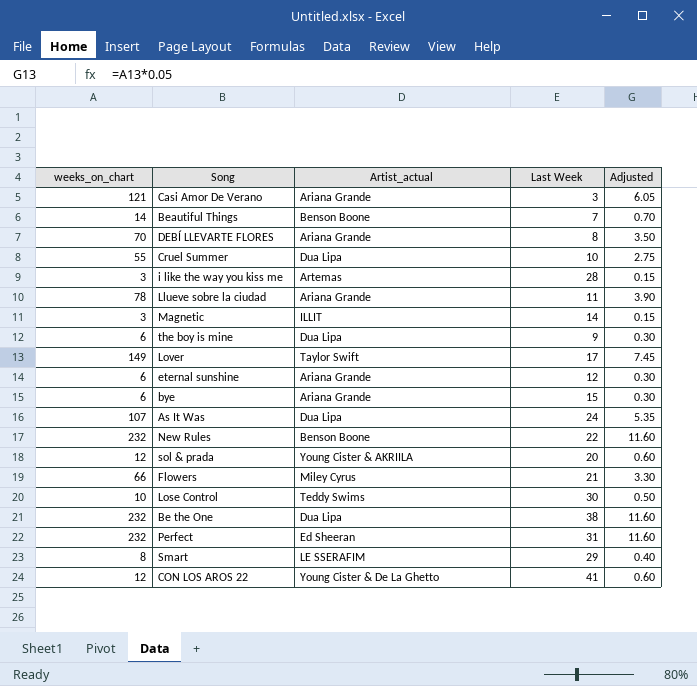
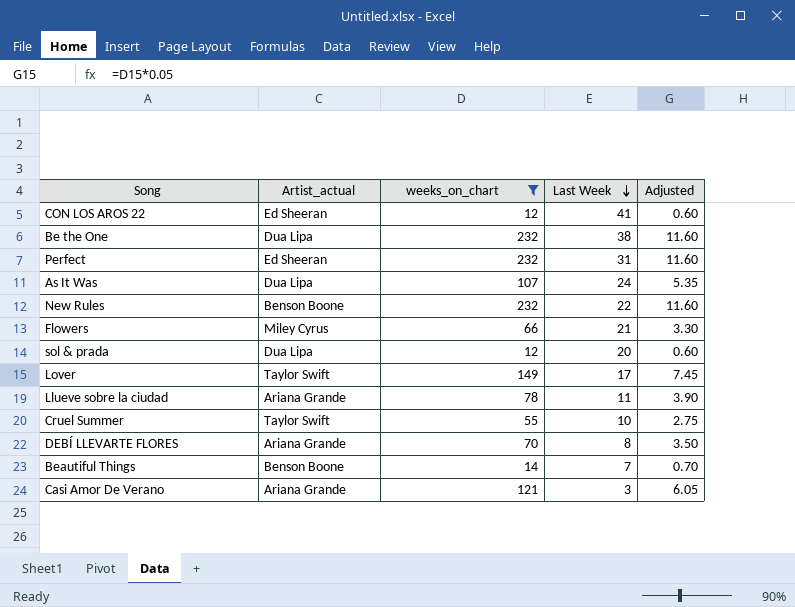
filter: none -> weeks_on_chart >= 12
row order: none -> Last Week descending
column weeks_on_chart | position: 1 -> 3
CON LOS AROS 22 | Artist_actual: Young Cister & De La Ghetto -> Ed Sheeran
sol & prada | Artist_actual: Young Cister & AKRIILA -> Dua Lipa
Cruel Summer | Artist_actual: Dua Lipa -> Taylor Swift

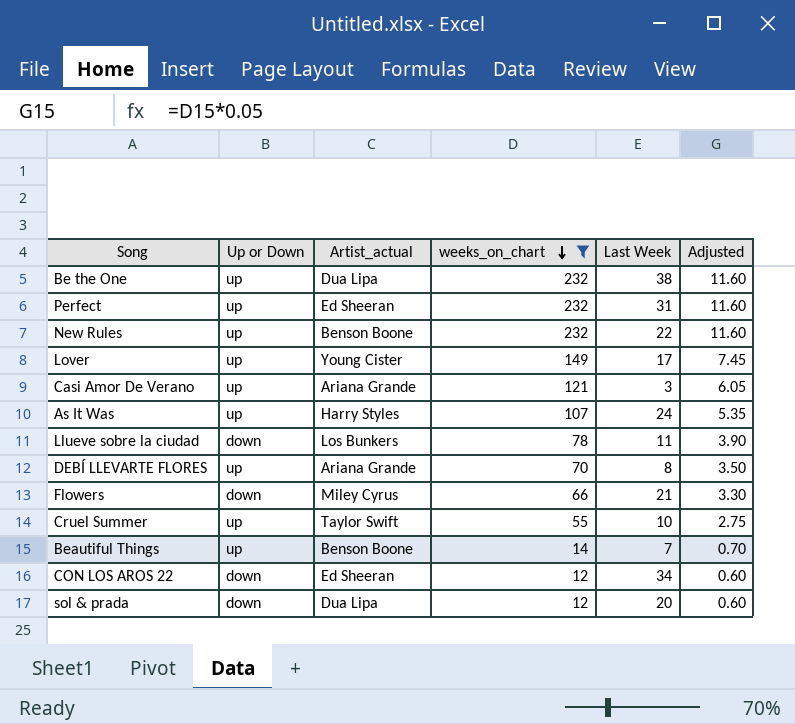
row order: Last Week descending -> weeks_on_chart descending
column Up or Down | position: none -> 2
Lover | Artist_actual: Taylor Swift -> Young Cister
As It Was | Artist_actual: Dua Lipa -> Harry Styles
Llueve sobre la ciudad | Artist_actual: Ariana Grande -> Los Bunkers
CON LOS AROS 22 | Last Week: 41 -> 34

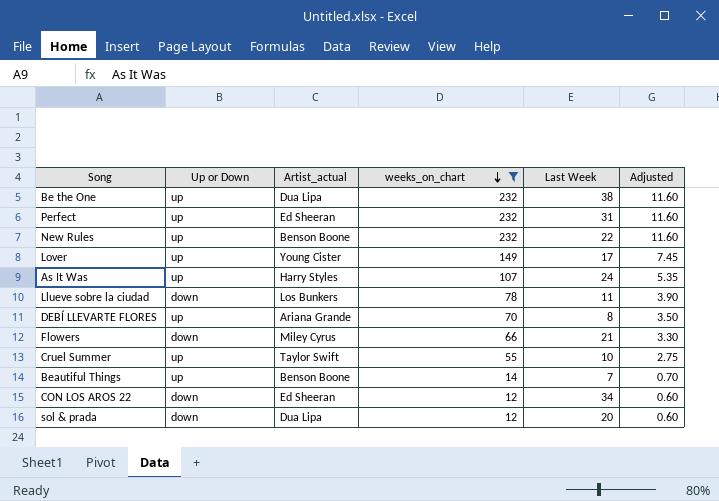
row Casi Amor De Verano: up | Ariana Grande | 121 | 3 | 6.05 -> none

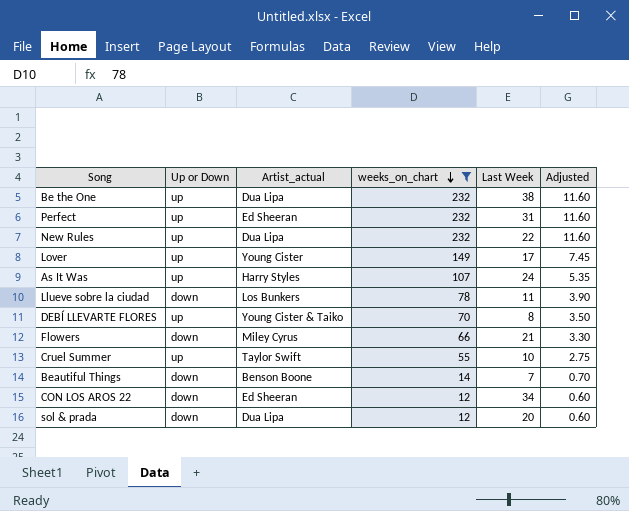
New Rules | Artist_actual: Benson Boone -> Dua Lipa
DEBÍ LLEVARTE FLORES | Artist_actual: Ariana Grande -> Young Cister & Taiko
Beautiful Things | Up or Down: up -> down

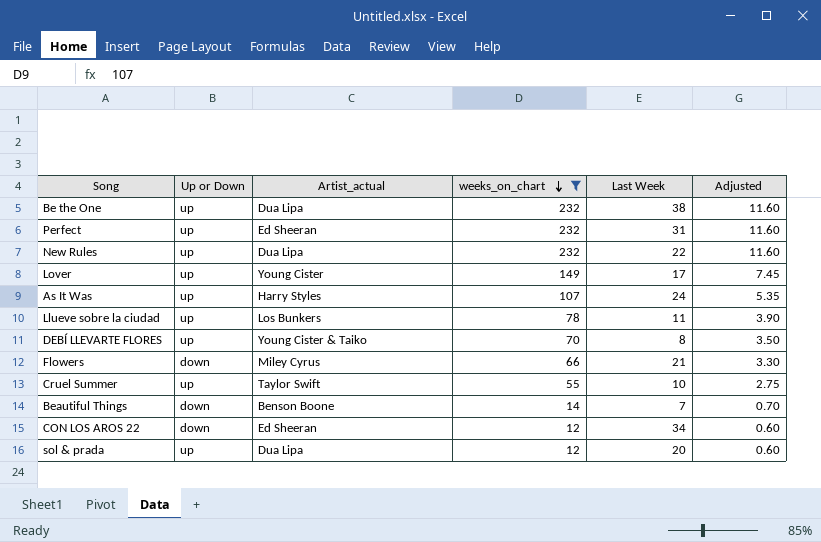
Llueve sobre la ciudad | Up or Down: down -> up
sol & prada | Up or Down: down -> up

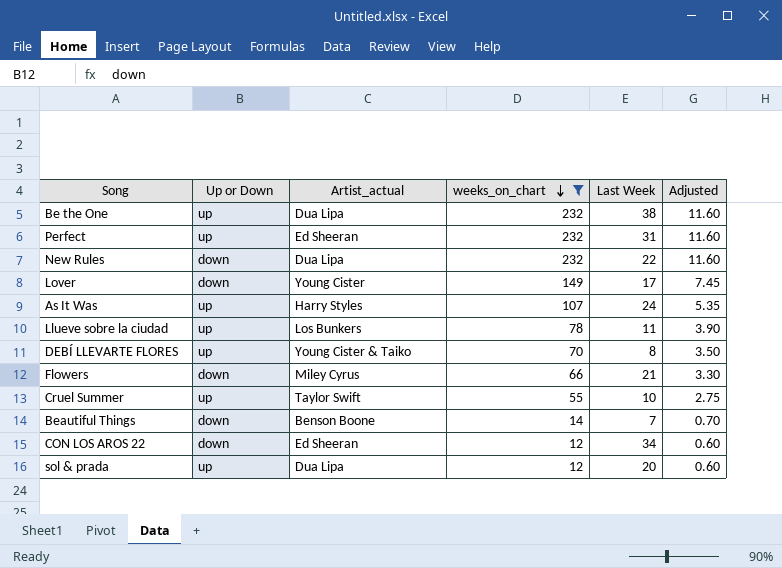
New Rules | Up or Down: up -> down
Lover | Up or Down: up -> down

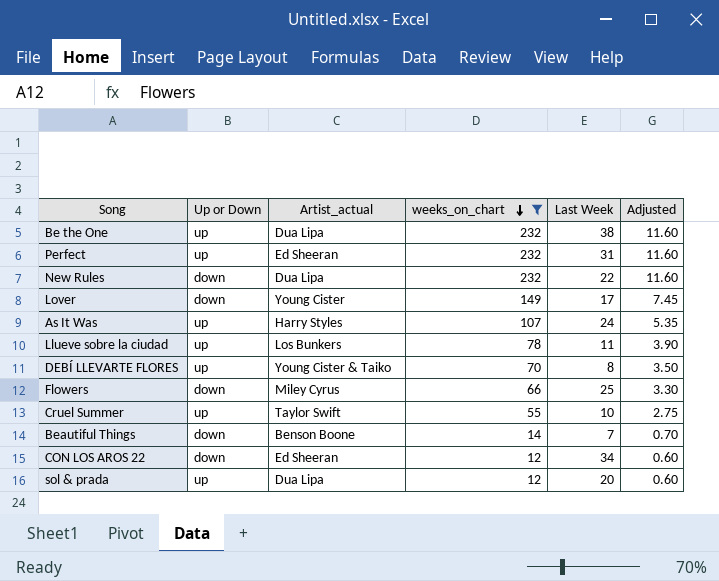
Flowers | Last Week: 21 -> 25

